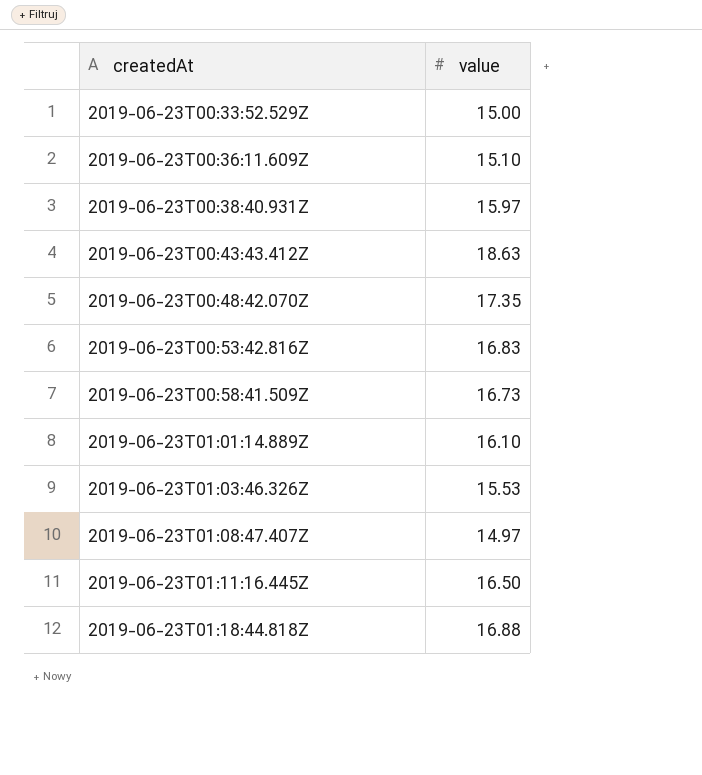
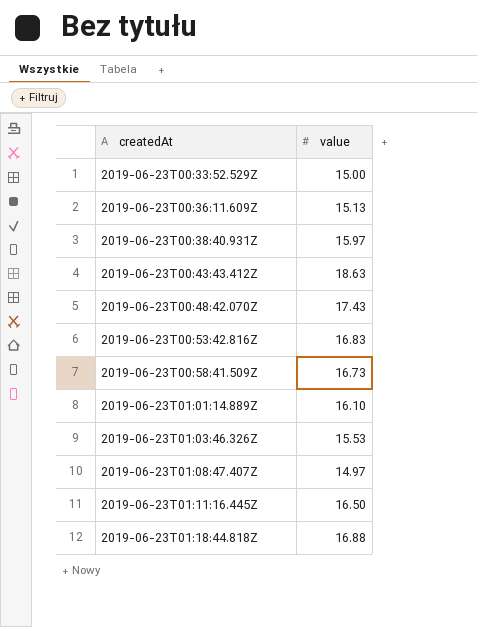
2019-06-23T00:36:11.609Z | value: 15.10 -> 15.13
2019-06-23T00:48:42.070Z | value: 17.35 -> 17.43

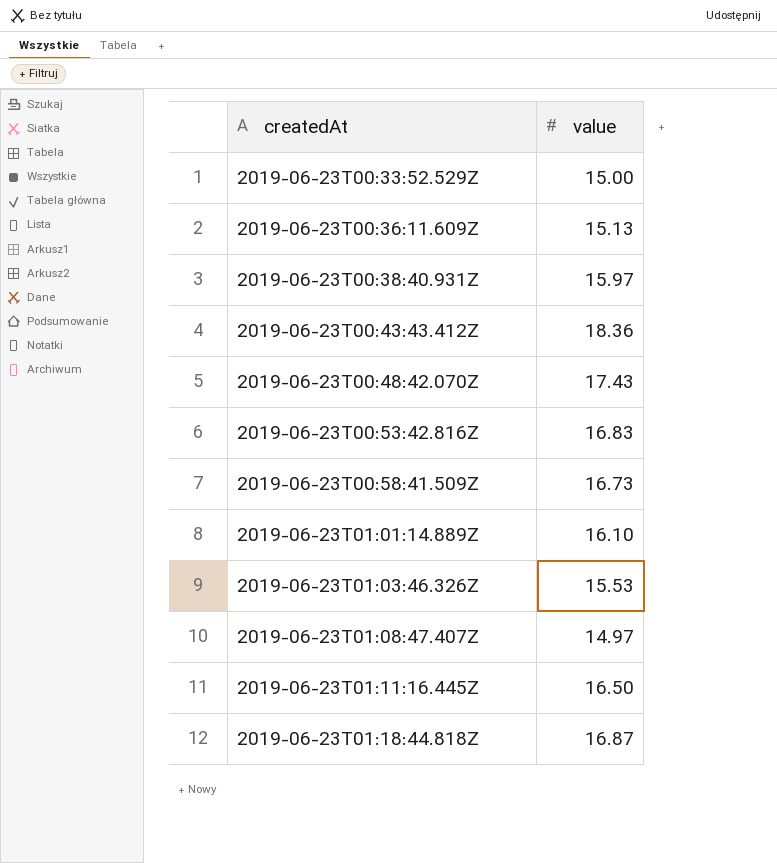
2019-06-23T00:43:43.412Z | value: 18.63 -> 18.36
2019-06-23T01:18:44.818Z | value: 16.88 -> 16.87

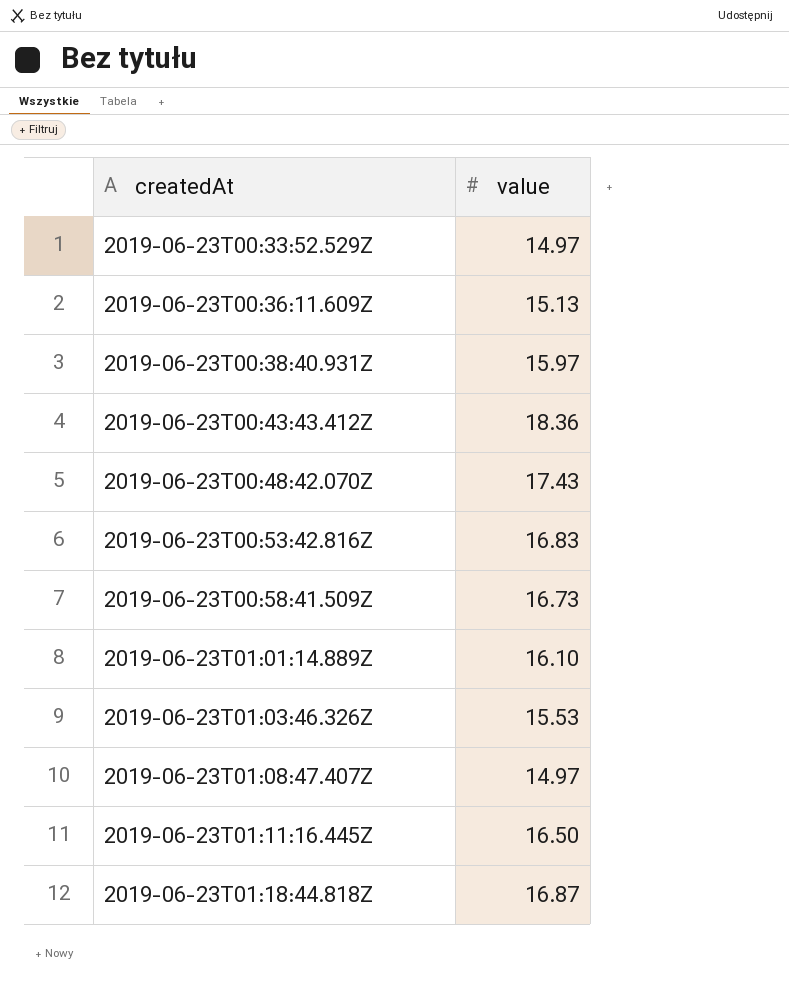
2019-06-23T00:33:52.529Z | value: 15.00 -> 14.97

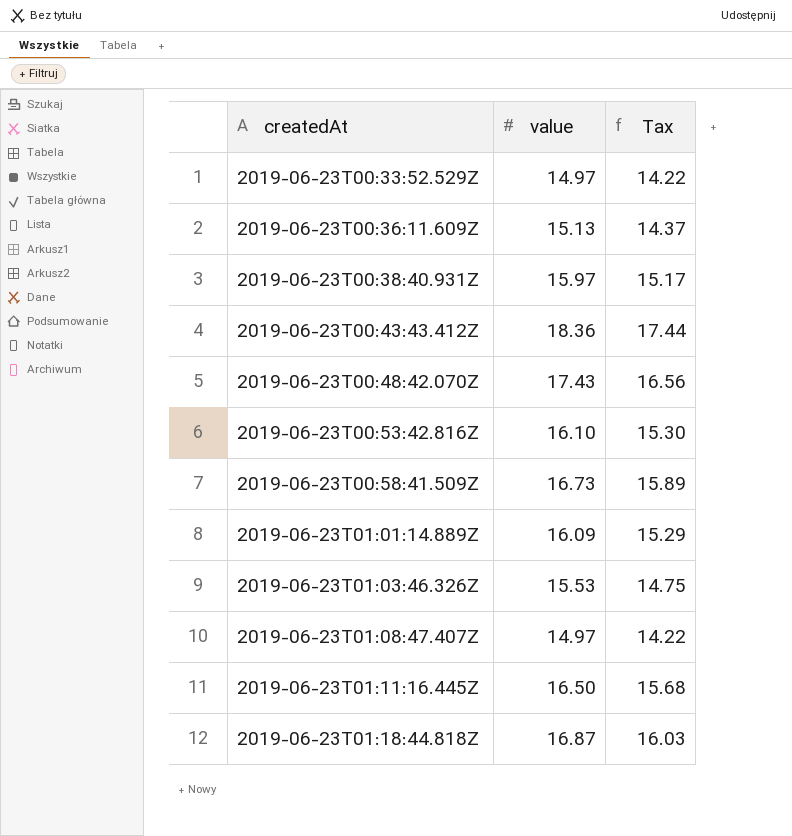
column Tax | formula: none -> [value] * 0.95
2019-06-23T00:53:42.816Z | value: 16.83 -> 16.10
2019-06-23T01:01:14.889Z | value: 16.10 -> 16.09

